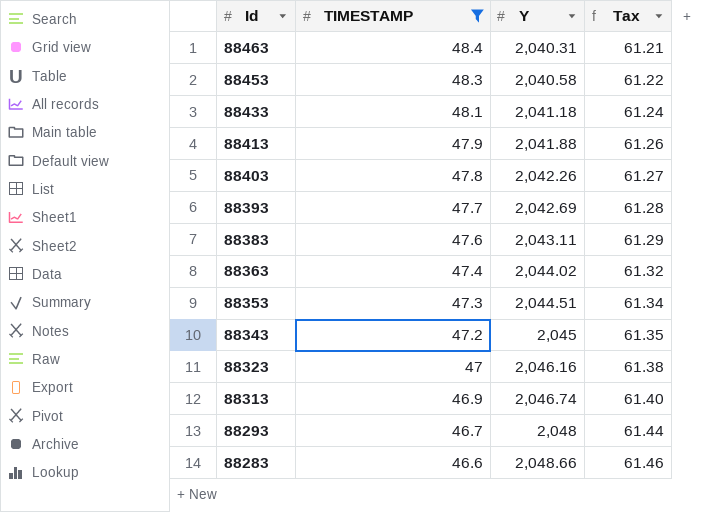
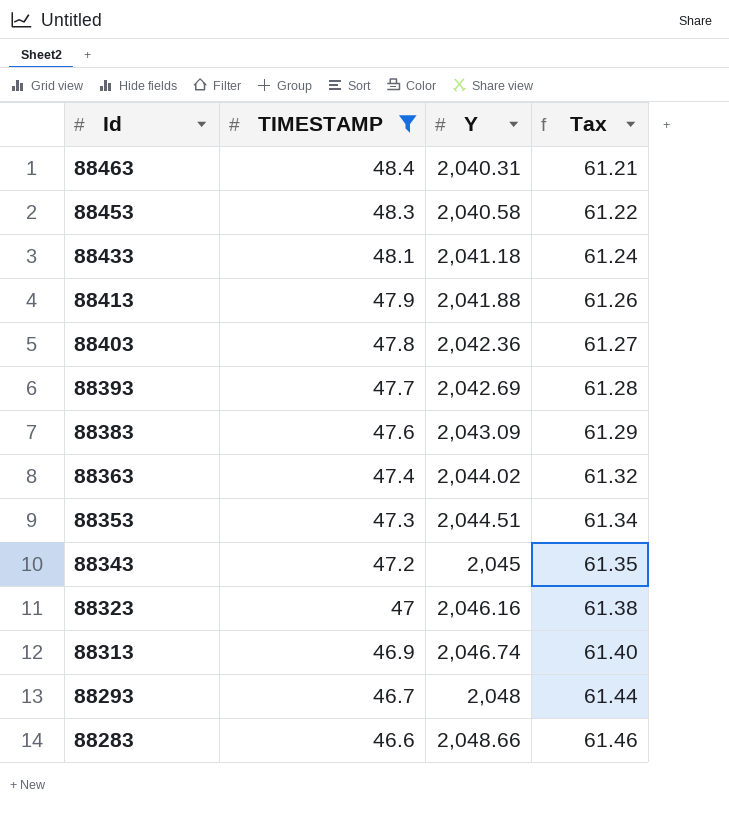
88403 | Y: 2,042.26 -> 2,042.36
88383 | Y: 2,043.11 -> 2,043.09

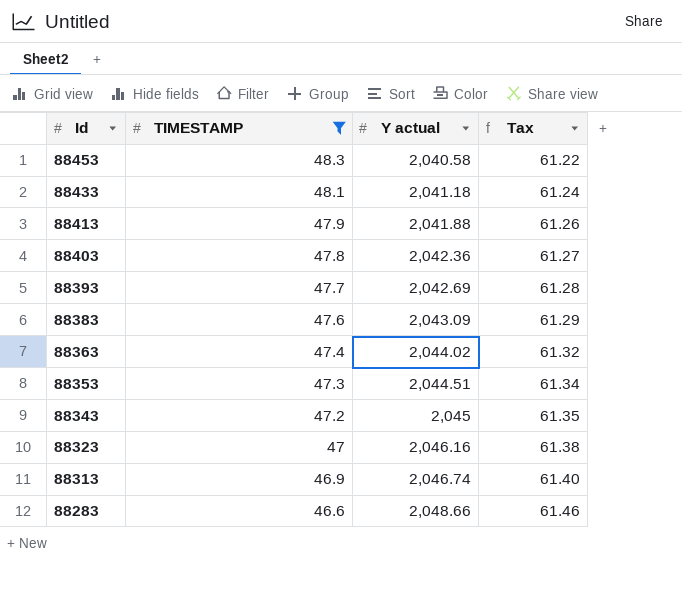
column name: Y -> Y actual
row 88463: 48.4 | 2,040.31 | 61.21 -> none
row 88293: 46.7 | 2,048 | 61.44 -> none

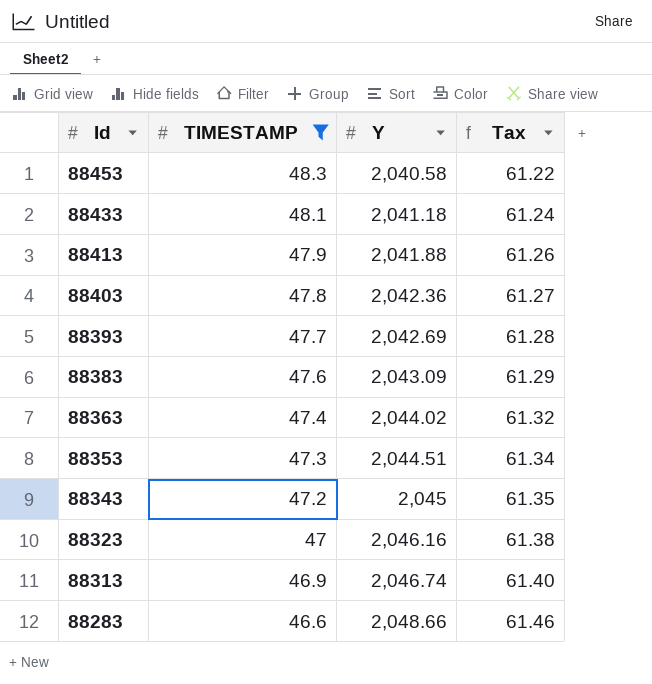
column name: Y actual -> Y

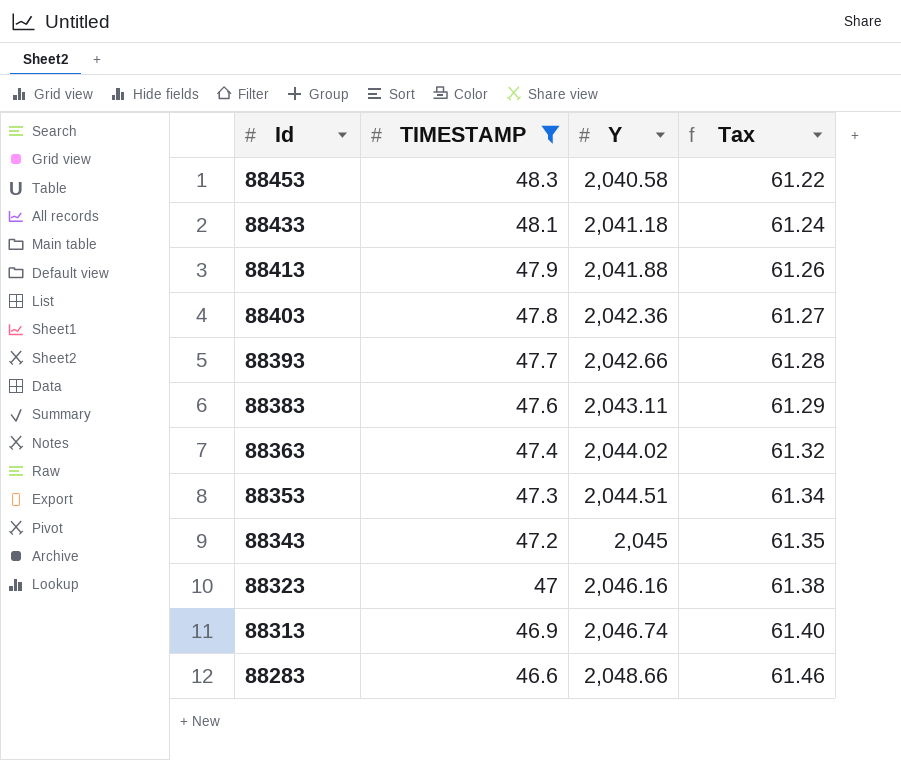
88393 | Y: 2,042.69 -> 2,042.66
88383 | Y: 2,043.09 -> 2,043.11

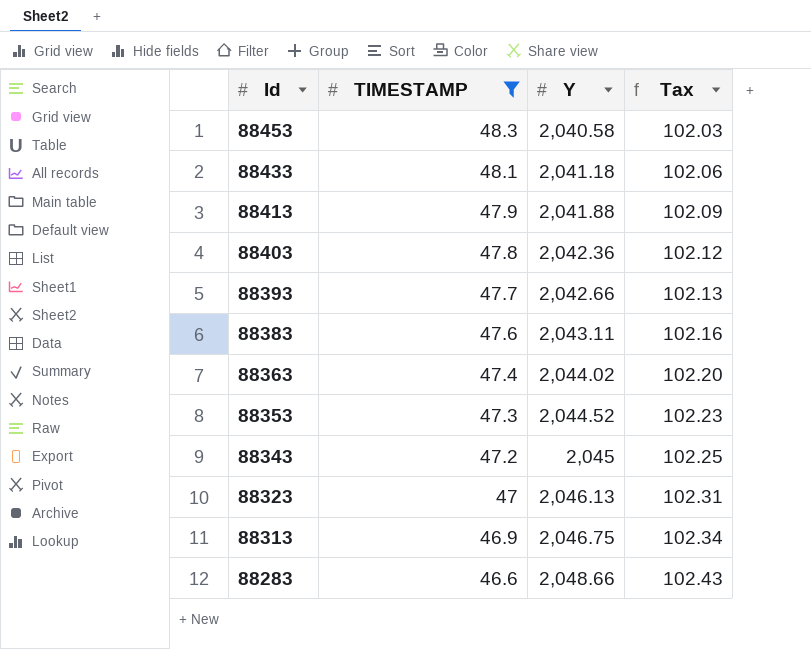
column Tax | formula: [Y] * 0.03 -> [Y] * 0.05
88353 | Y: 2,044.51 -> 2,044.52
88323 | Y: 2,046.16 -> 2,046.13
88313 | Y: 2,046.74 -> 2,046.75

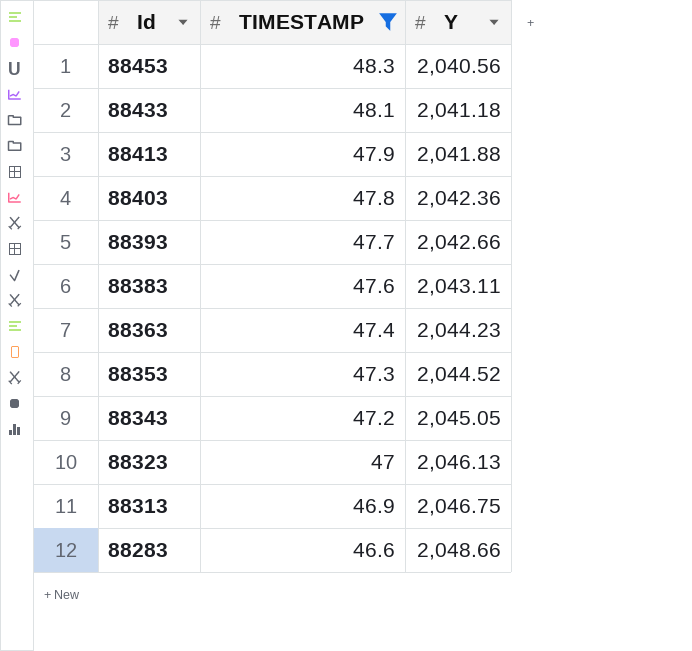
column Tax | formula: [Y] * 0.05 -> none
88453 | Y: 2,040.58 -> 2,040.56
88363 | Y: 2,044.02 -> 2,044.23
88343 | Y: 2,045 -> 2,045.05

